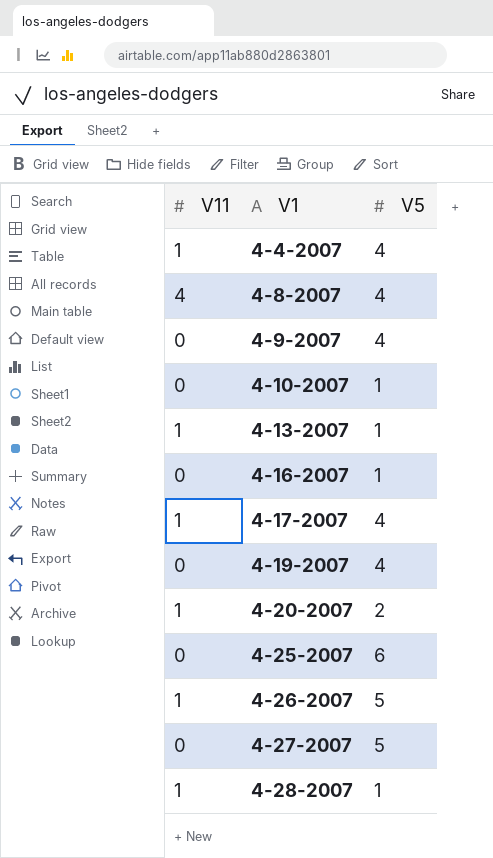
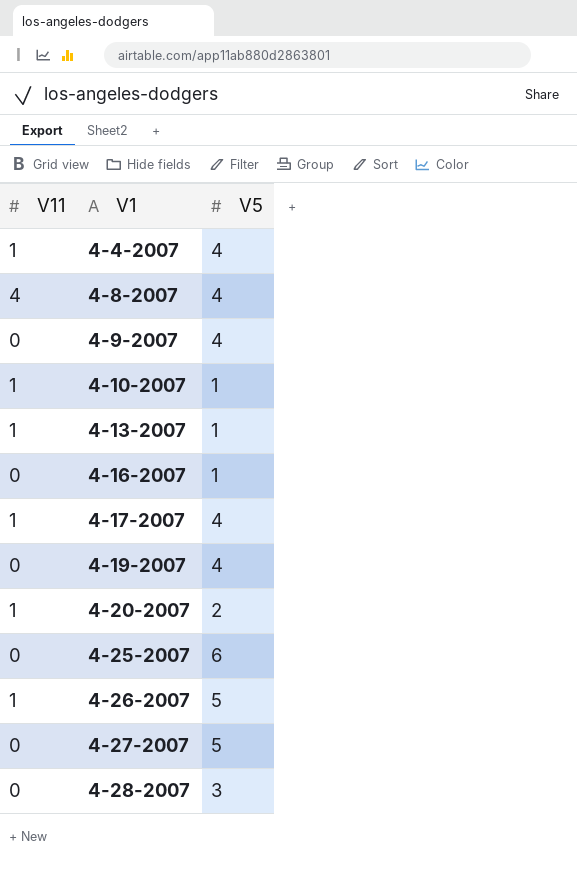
4-10-2007 | V11: 0 -> 1
4-28-2007 | V11: 1 -> 0
4-28-2007 | V5: 1 -> 3

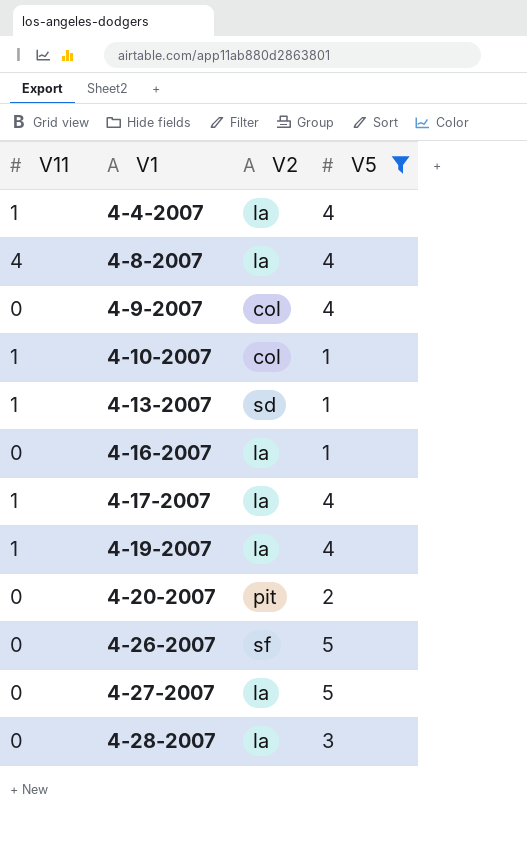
filter: none -> V5 != 6
column V2 | position: none -> 3
4-19-2007 | V11: 0 -> 1
4-20-2007 | V11: 1 -> 0
4-26-2007 | V11: 1 -> 0

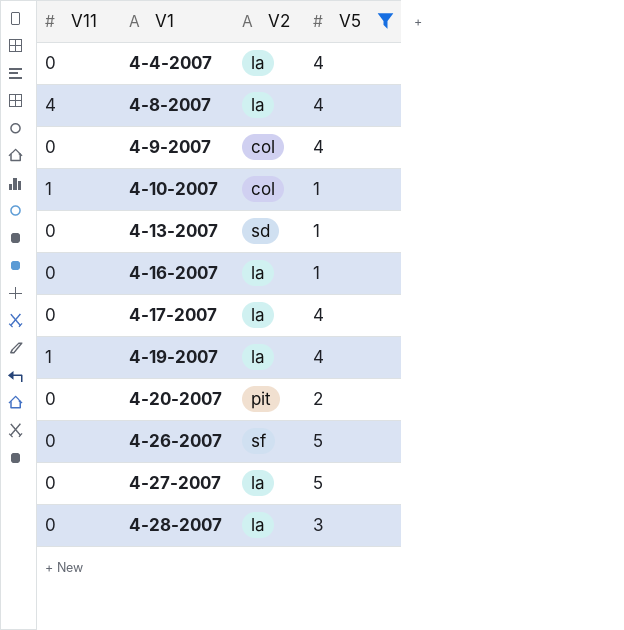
4-4-2007 | V11: 1 -> 0
4-13-2007 | V11: 1 -> 0
4-17-2007 | V11: 1 -> 0

